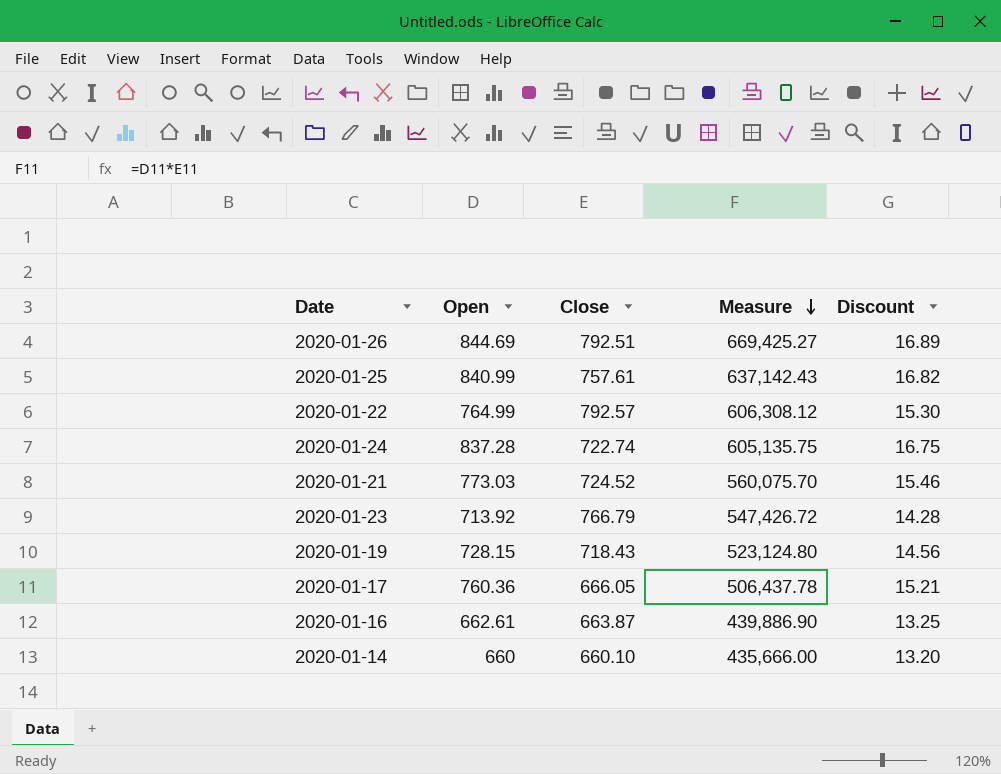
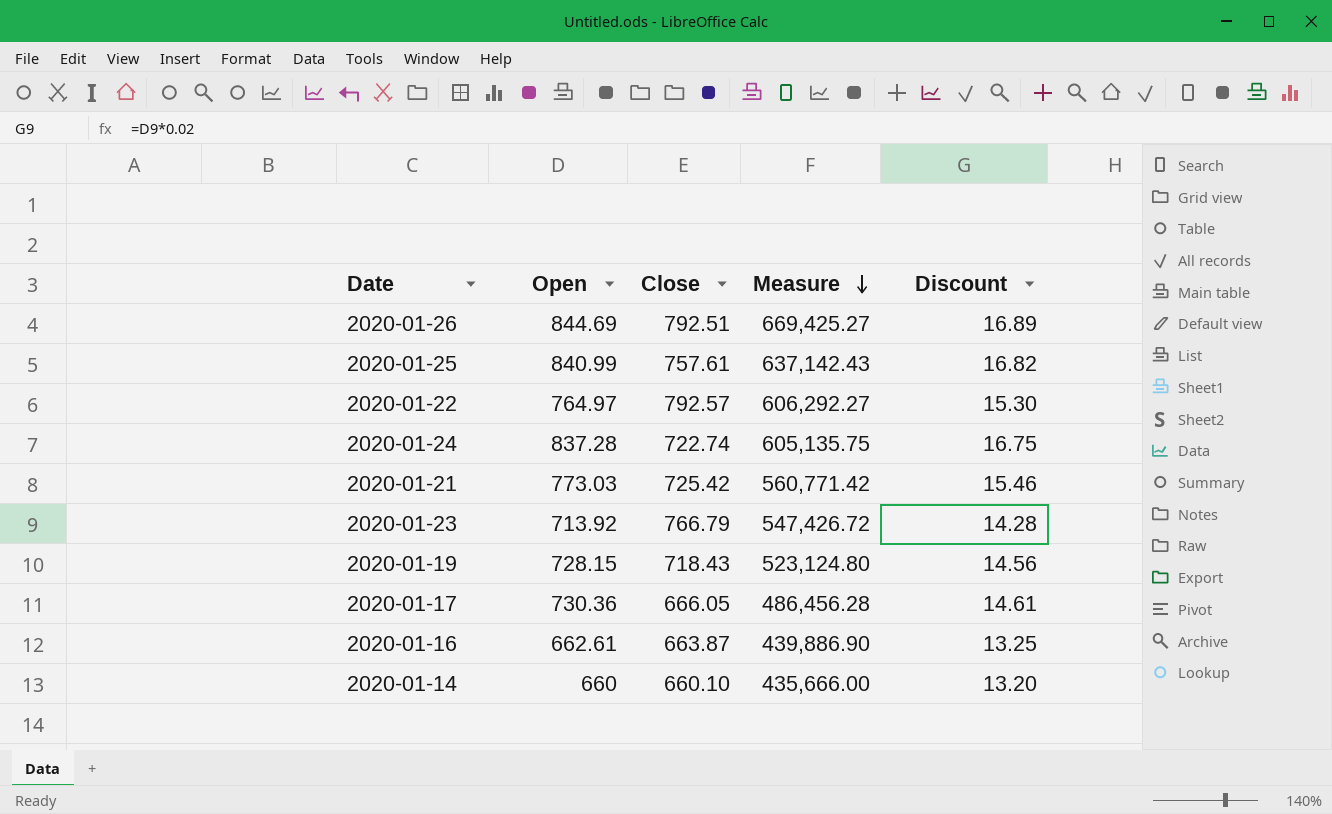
2020-01-22 | Open: 764.99 -> 764.97
2020-01-22 | Measure: 606,308.12 -> 606,292.27
2020-01-21 | Close: 724.52 -> 725.42
2020-01-21 | Measure: 560,075.70 -> 560,771.42
2020-01-17 | Open: 760.36 -> 730.36
2020-01-17 | Measure: 506,437.78 -> 486,456.28
2020-01-17 | Discount: 15.21 -> 14.61

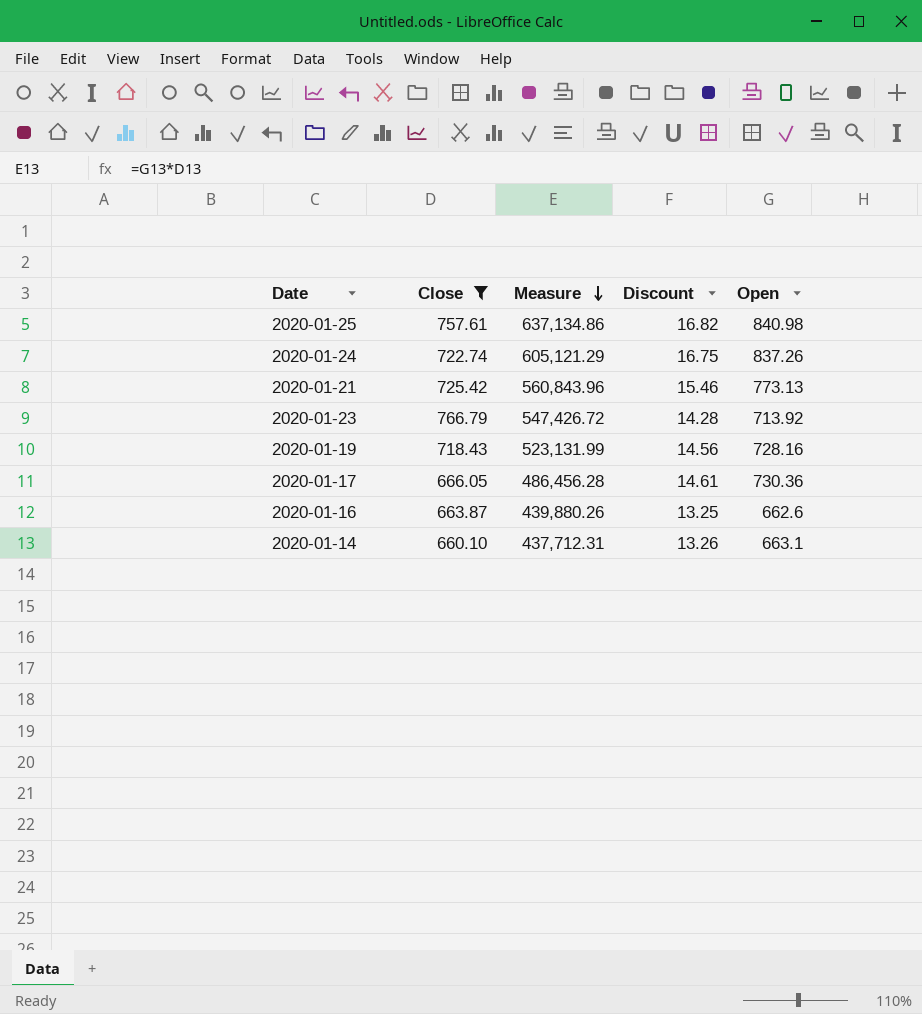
filter: none -> Close <= 766.79
column Open | position: 2 -> 5
2020-01-25 | Measure: 637,142.43 -> 637,134.86
2020-01-25 | Open: 840.99 -> 840.98
2020-01-24 | Measure: 605,135.75 -> 605,121.29
2020-01-24 | Open: 837.28 -> 837.26
2020-01-21 | Measure: 560,771.42 -> 560,843.96
2020-01-21 | Open: 773.03 -> 773.13
2020-01-19 | Measure: 523,124.80 -> 523,131.99
2020-01-19 | Open: 728.15 -> 728.16
2020-01-16 | Measure: 439,886.90 -> 439,880.26
2020-01-16 | Open: 662.61 -> 662.6
2020-01-14 | Measure: 435,666.00 -> 437,712.31
2020-01-14 | Discount: 13.20 -> 13.26
2020-01-14 | Open: 660 -> 663.1

